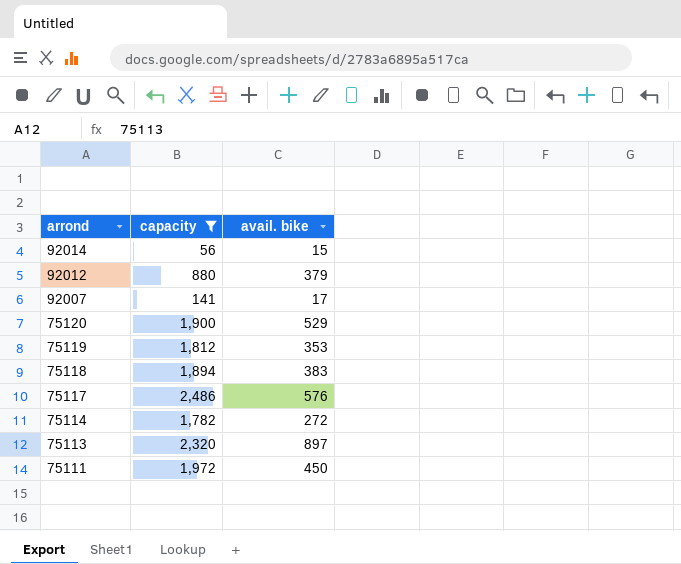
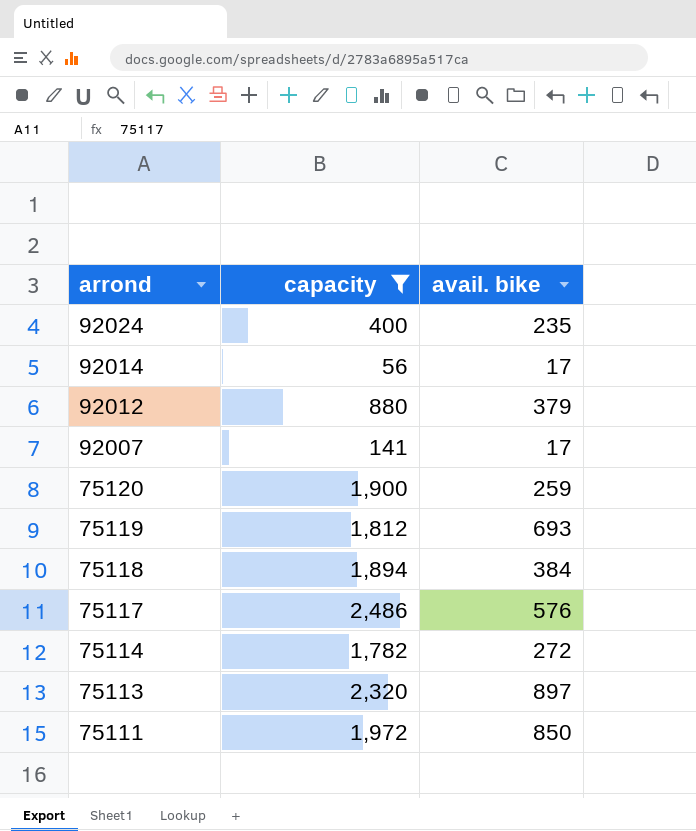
row 92024: none -> 400 | 235
92014 | avail. bike: 15 -> 17
75120 | avail. bike: 529 -> 259
75119 | avail. bike: 353 -> 693
75118 | avail. bike: 383 -> 384
75111 | avail. bike: 450 -> 850

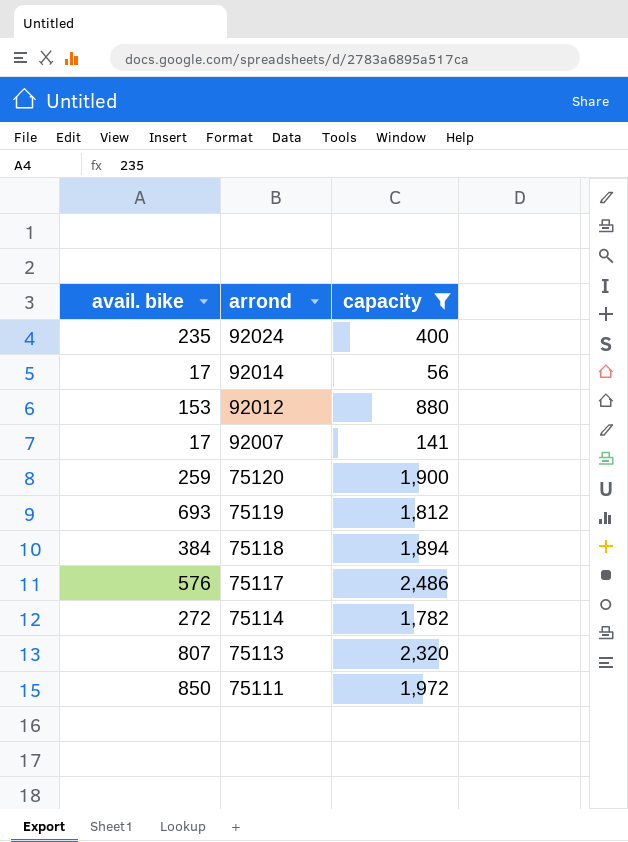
column avail. bike | position: 3 -> 1
92012 | avail. bike: 379 -> 153
75113 | avail. bike: 897 -> 807

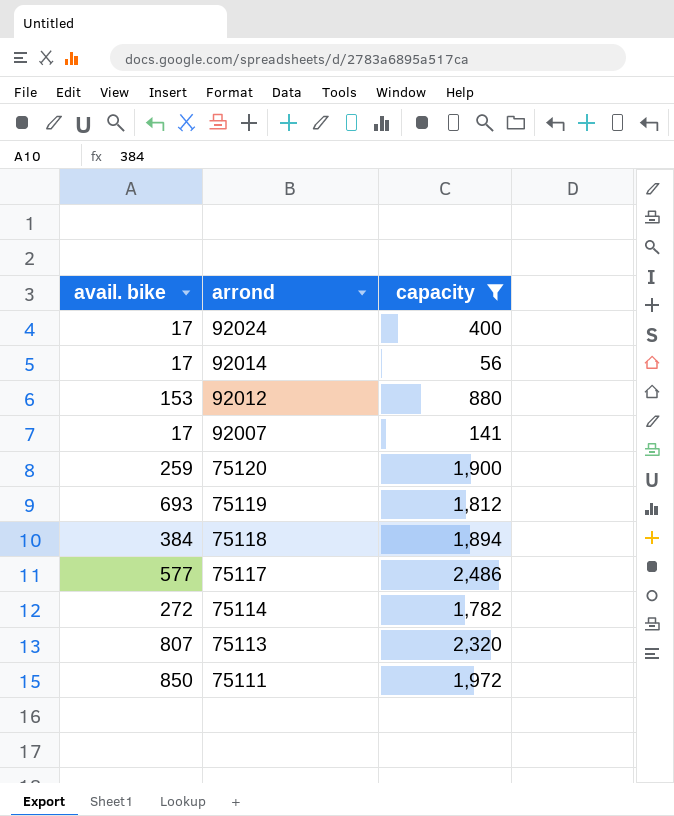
92024 | avail. bike: 235 -> 17
75117 | avail. bike: 576 -> 577

